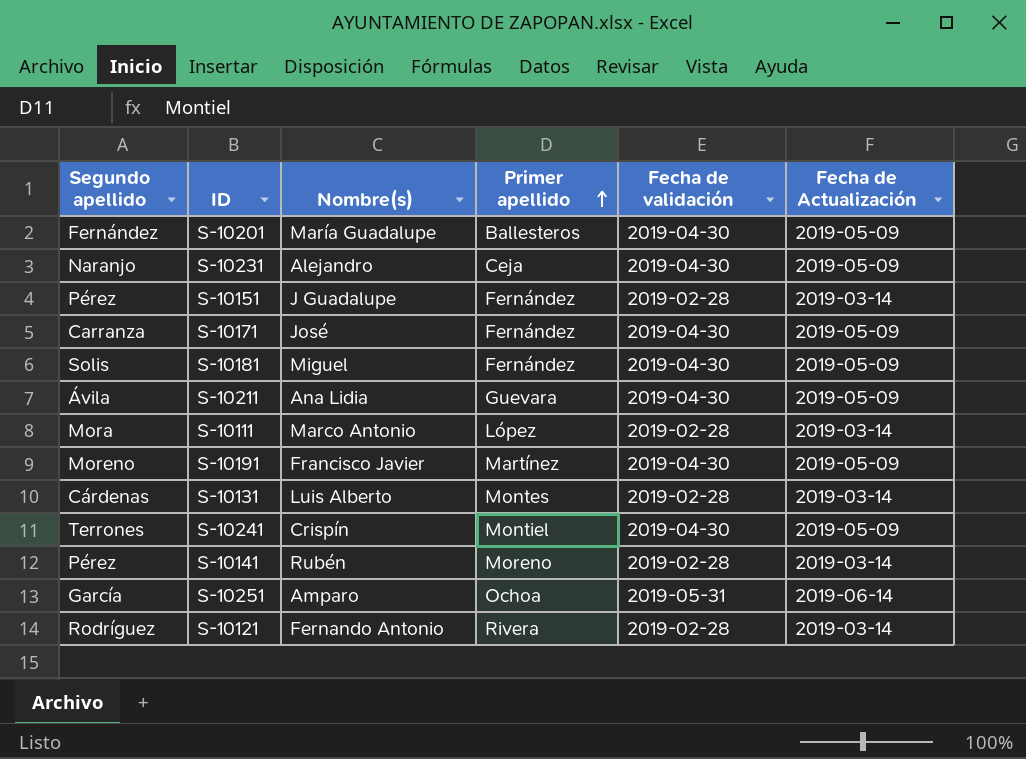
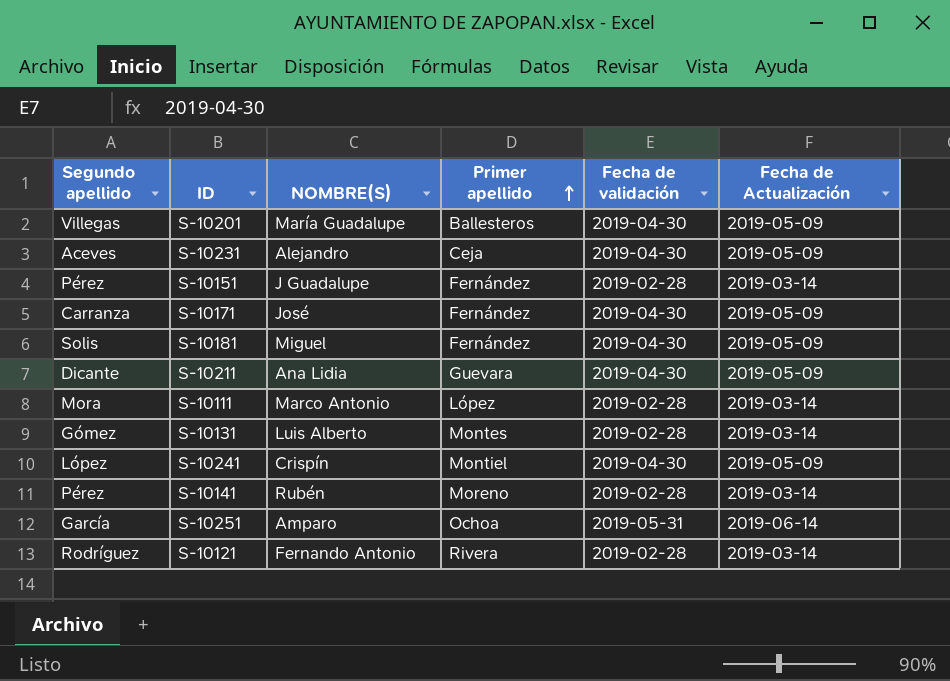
column name: Nombre(s) -> NOMBRE(S)
row S-10191: Moreno | Francisco Javier | Martínez | 2019-04-30 | 2019-05-09 -> none
S-10201 | Segundo apellido: Fernández -> Villegas
S-10231 | Segundo apellido: Naranjo -> Aceves
S-10211 | Segundo apellido: Ávila -> Dicante
S-10131 | Segundo apellido: Cárdenas -> Gómez
S-10241 | Segundo apellido: Terrones -> López

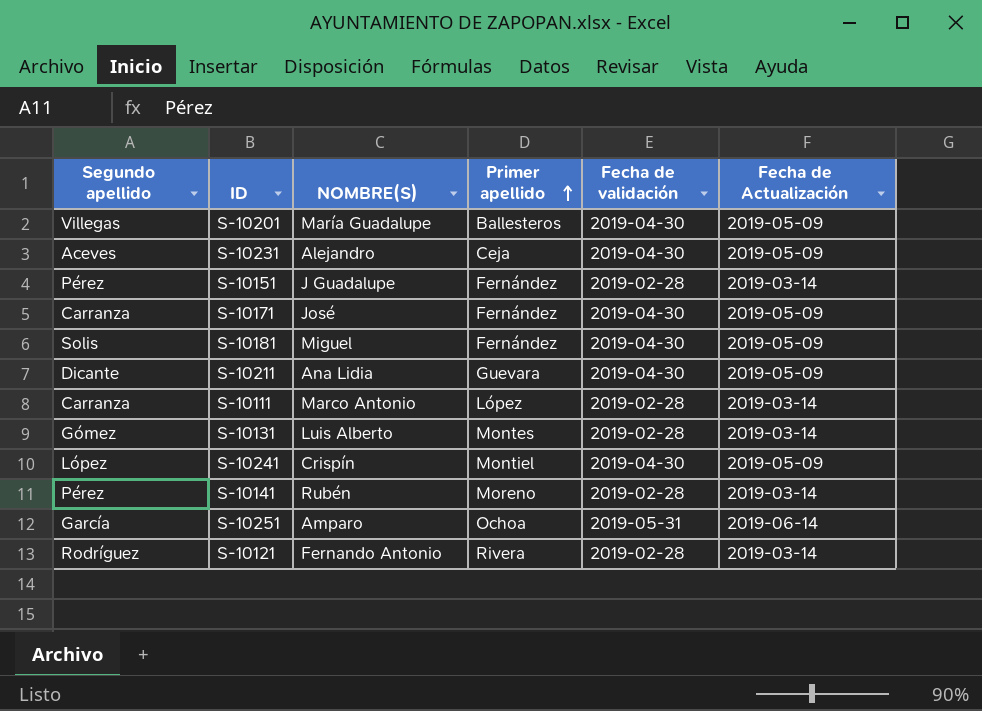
S-10111 | Segundo apellido: Mora -> Carranza

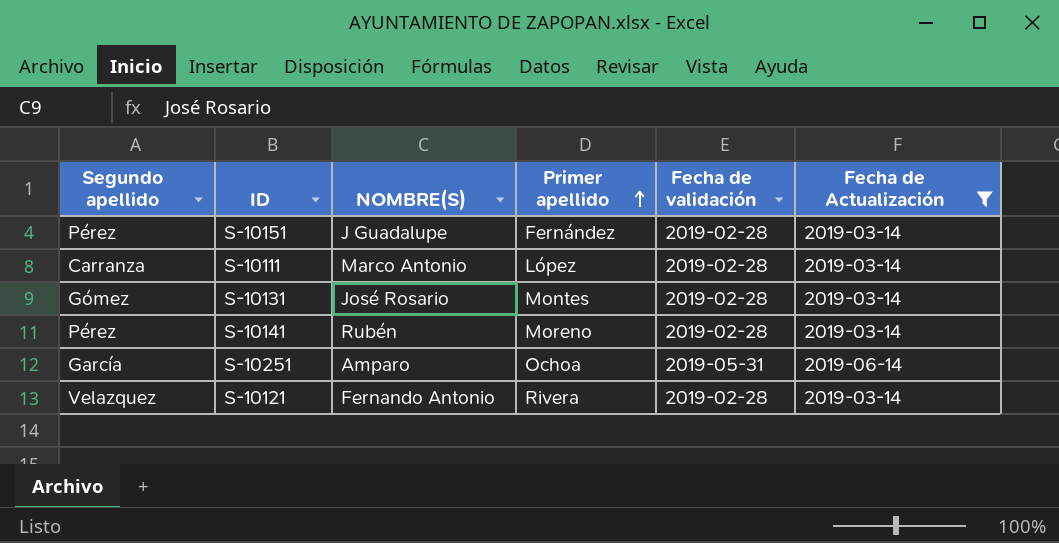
filter: none -> Fecha de Actualización != 2019-05-09
S-10131 | NOMBRE(S): Luis Alberto -> José Rosario
S-10121 | Segundo apellido: Rodríguez -> Velazquez

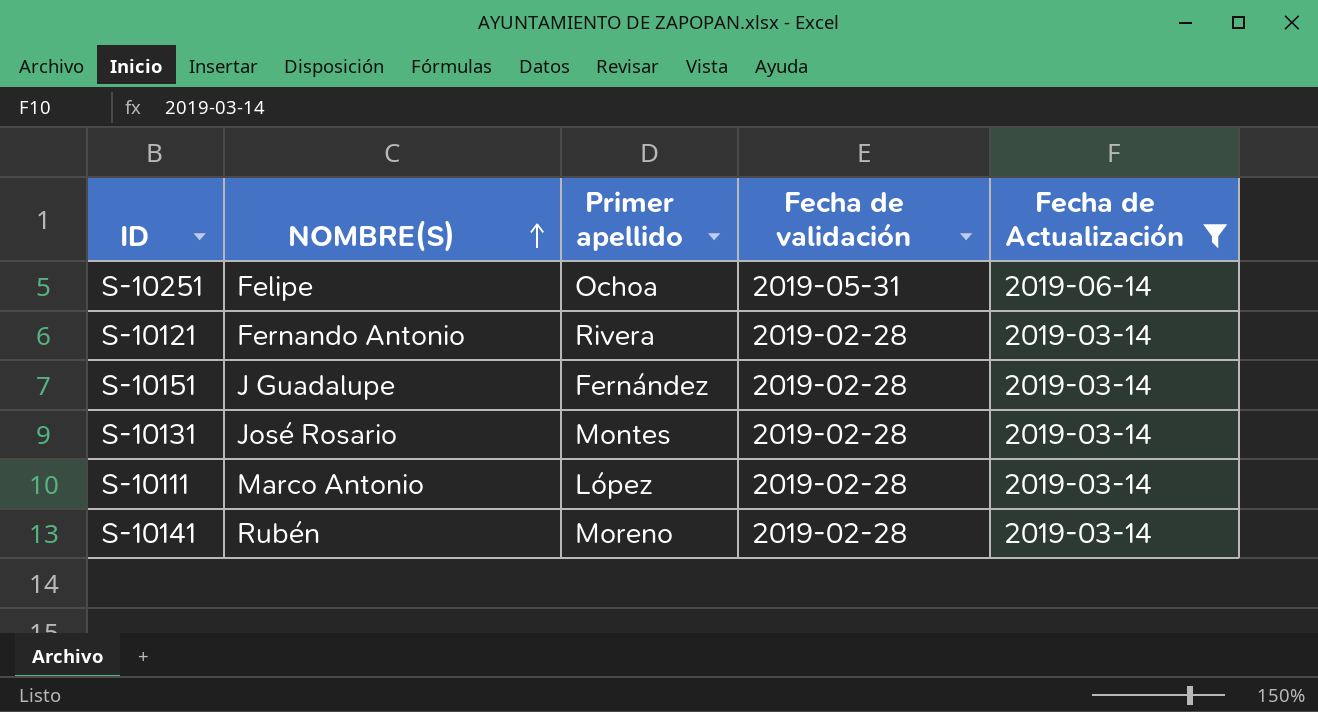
row order: Primer apellido ascending -> NOMBRE(S) ascending
column Segundo apellido | position: 1 -> none
S-10251 | NOMBRE(S): Amparo -> Felipe

